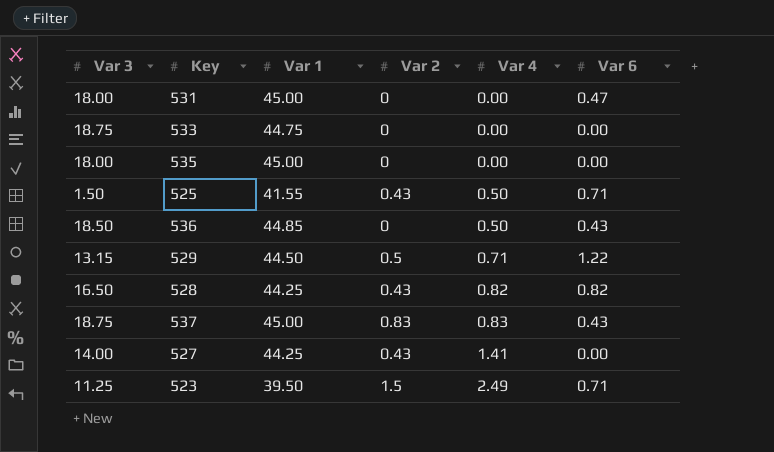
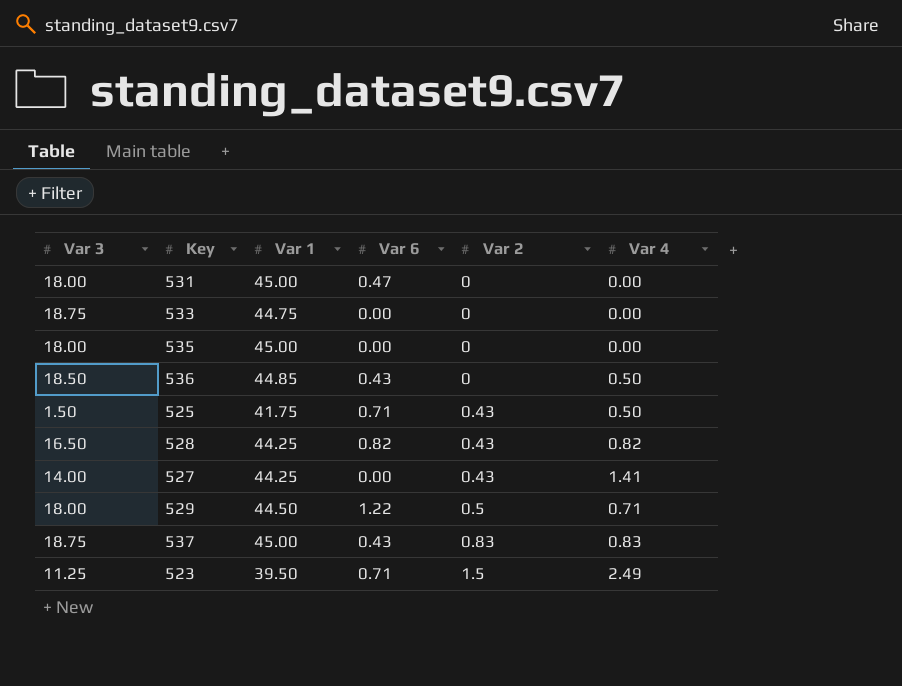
row order: Var 4 ascending -> Var 2 ascending
column Var 6 | position: 6 -> 4
525 | Var 1: 41.55 -> 41.75
529 | Var 3: 13.15 -> 18.00

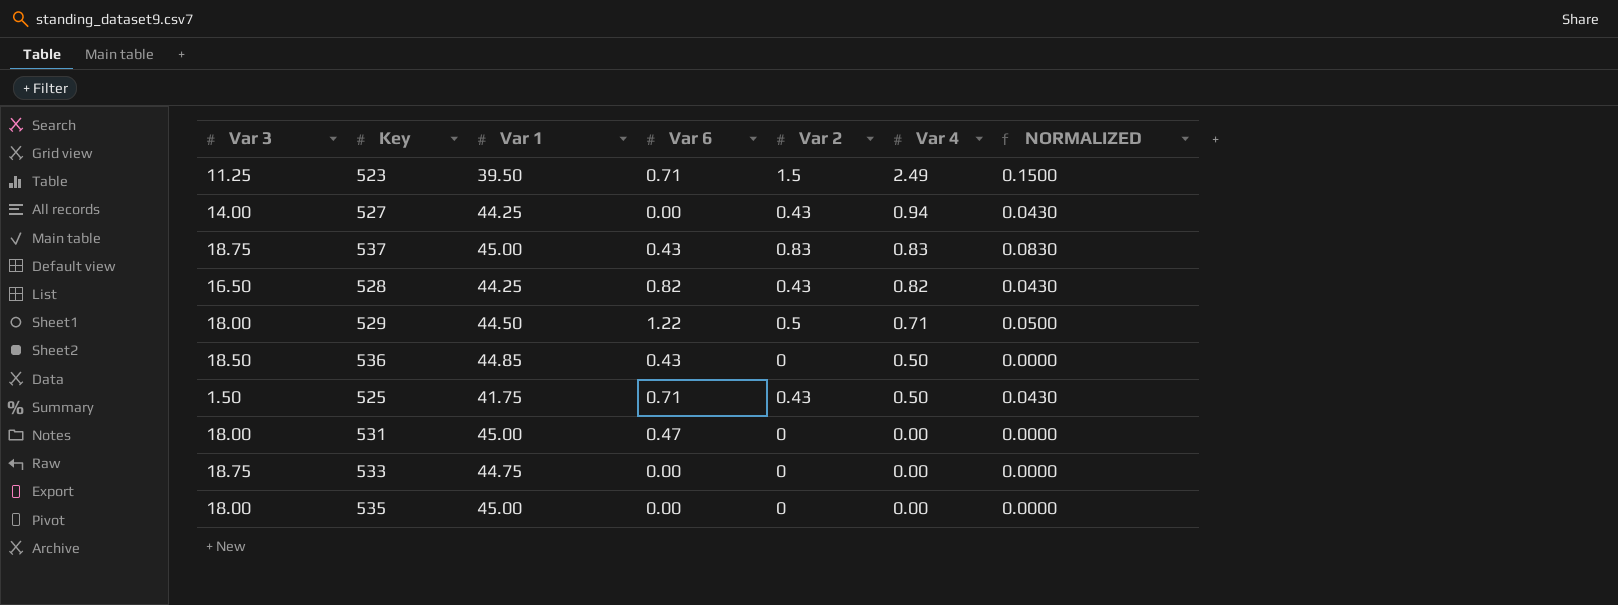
row order: Var 2 ascending -> Var 4 descending
column NORMALIZED | formula: none -> [Var 2] * 0.1
527 | Var 4: 1.41 -> 0.94

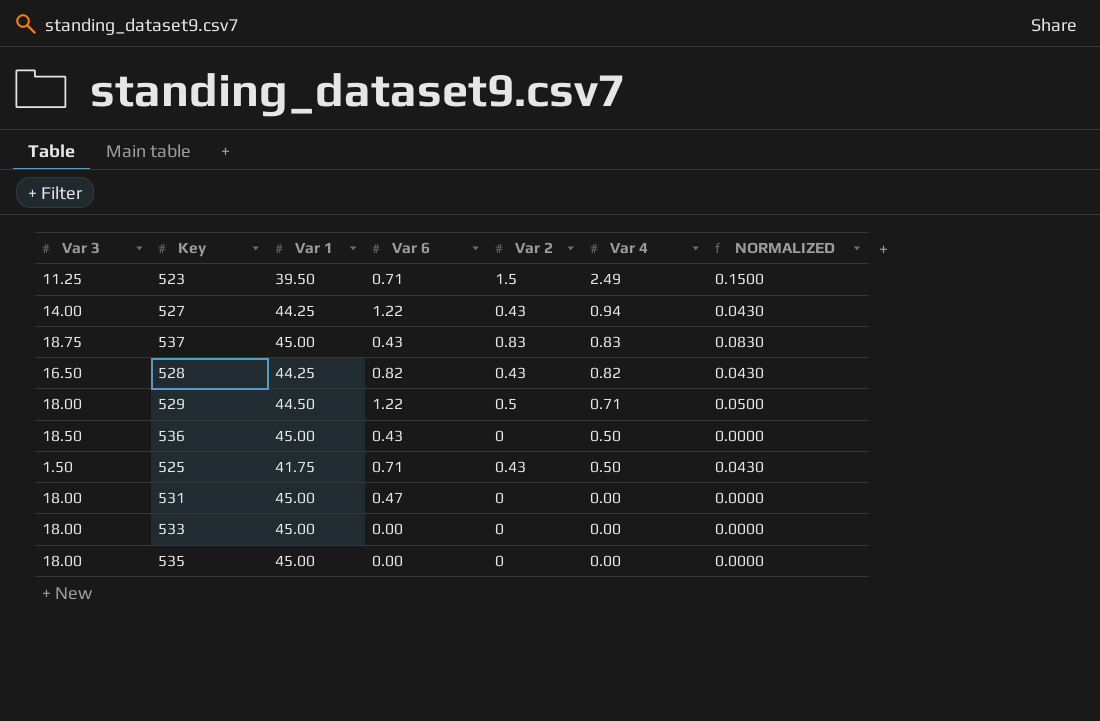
527 | Var 6: 0.00 -> 1.22
536 | Var 1: 44.85 -> 45.00
533 | Var 3: 18.75 -> 18.00
533 | Var 1: 44.75 -> 45.00

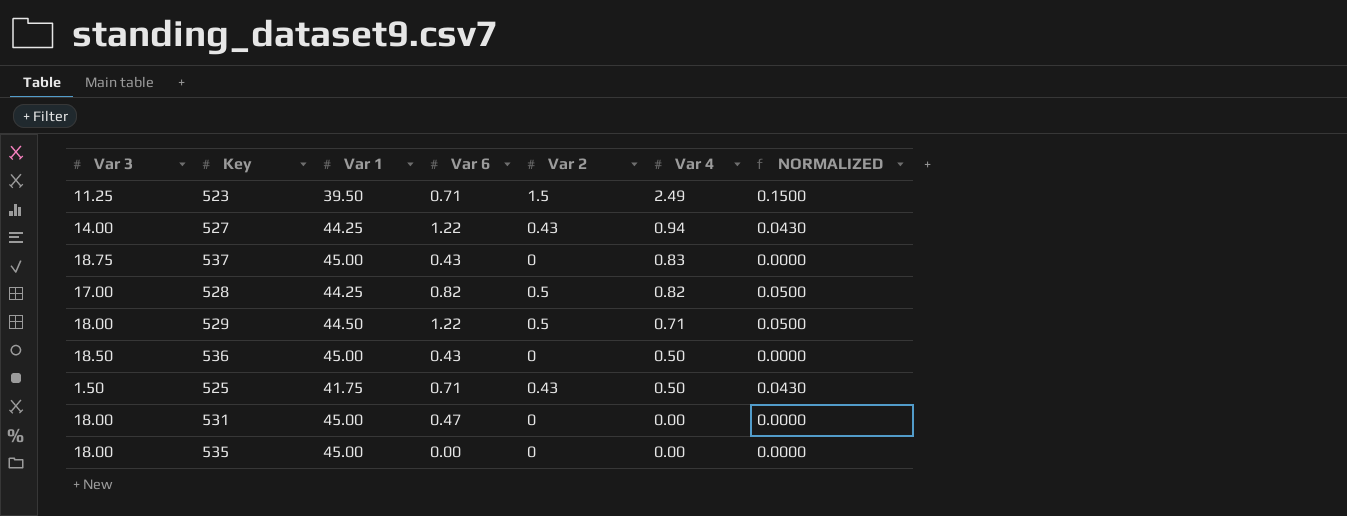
row 533: 18.00 | 45.00 | 0.00 | 0 | 0.00 | 0.0000 -> none
537 | Var 2: 0.83 -> 0
537 | NORMALIZED: 0.0830 -> 0.0000
528 | Var 3: 16.50 -> 17.00
528 | Var 2: 0.43 -> 0.5
528 | NORMALIZED: 0.0430 -> 0.0500

